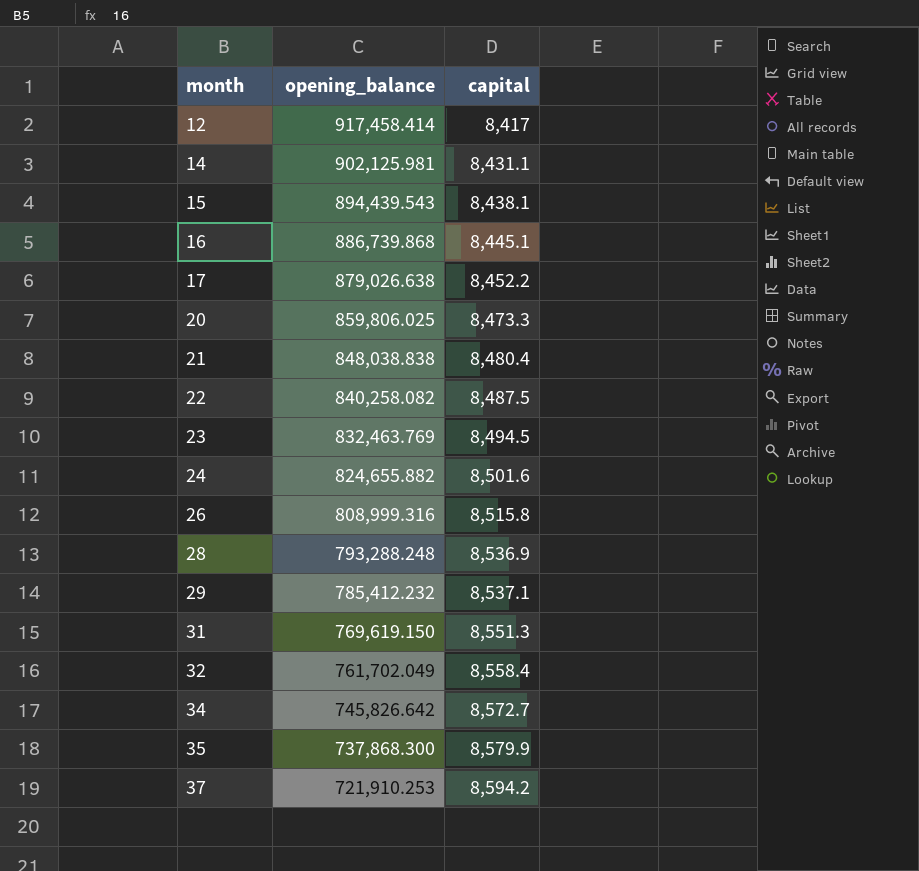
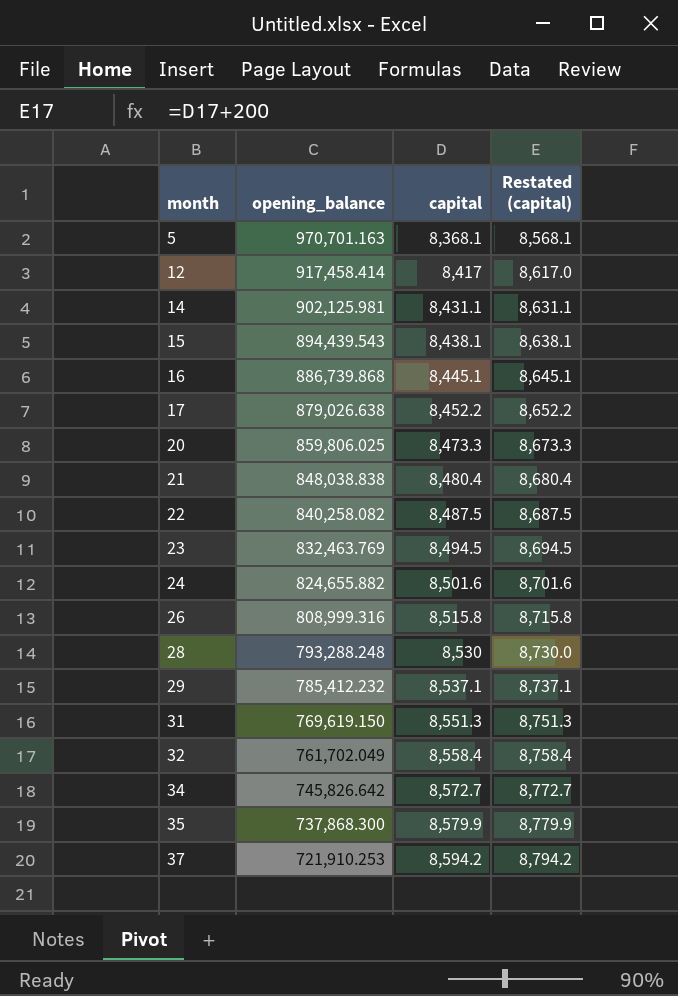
column Restated (capital) | formula: none -> [capital] + 200
row 5: none -> 970,701.163 | 8,368.1 | 8,568.1
28 | capital: 8,536.9 -> 8,530

